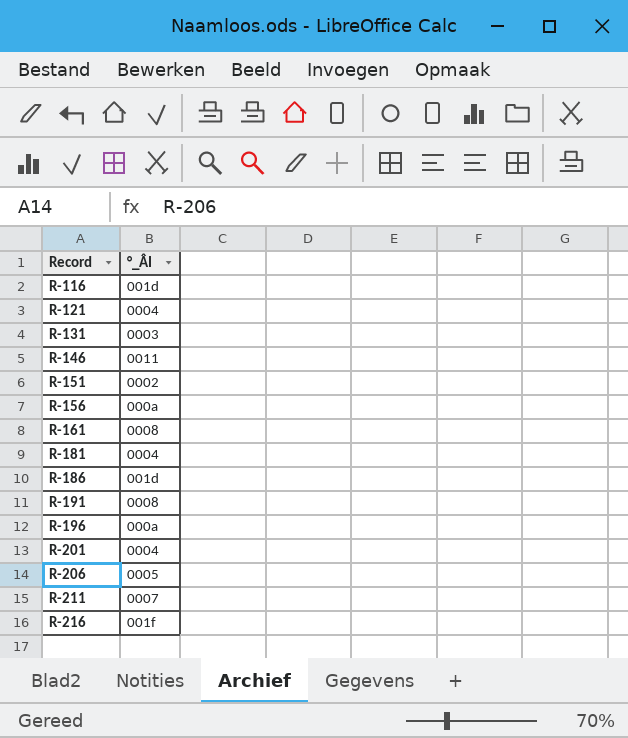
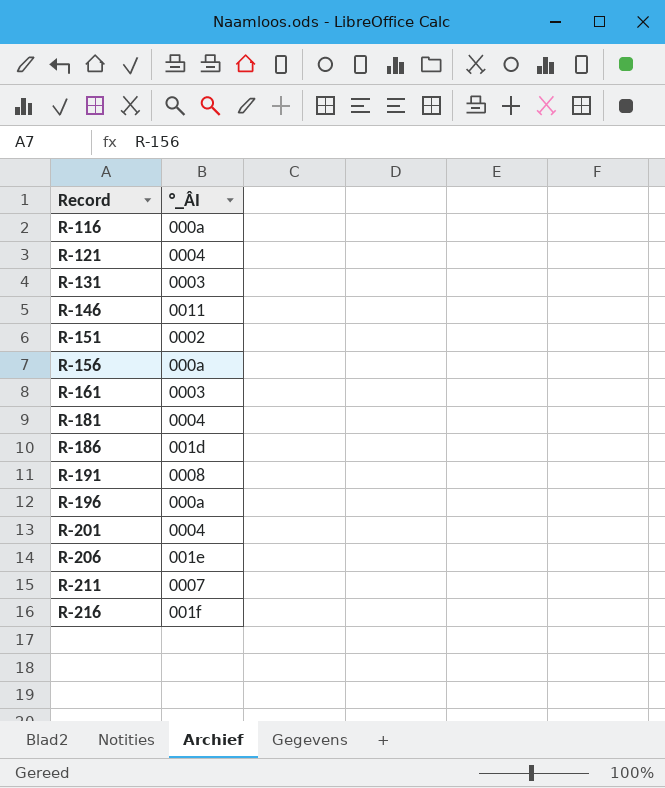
R-116 | °_ÂI: 001d -> 000a
R-161 | °_ÂI: 0008 -> 0003
R-206 | °_ÂI: 0005 -> 001e

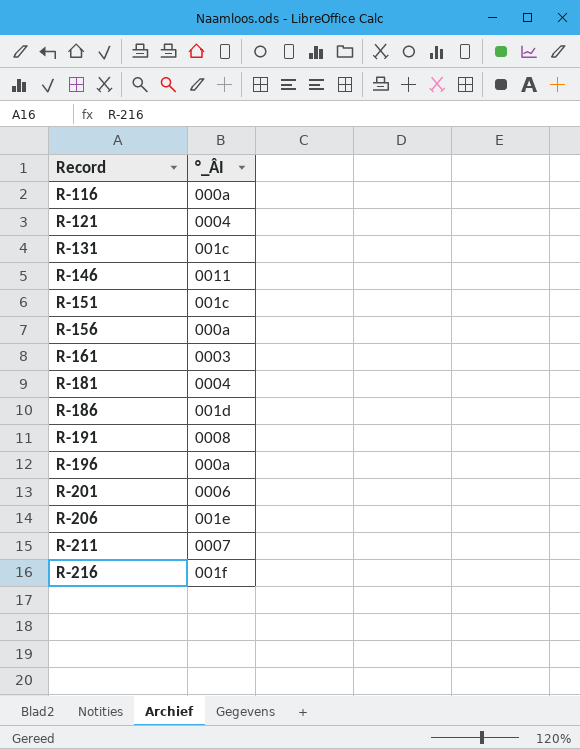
R-131 | °_ÂI: 0003 -> 001c
R-151 | °_ÂI: 0002 -> 001c
R-201 | °_ÂI: 0004 -> 0006

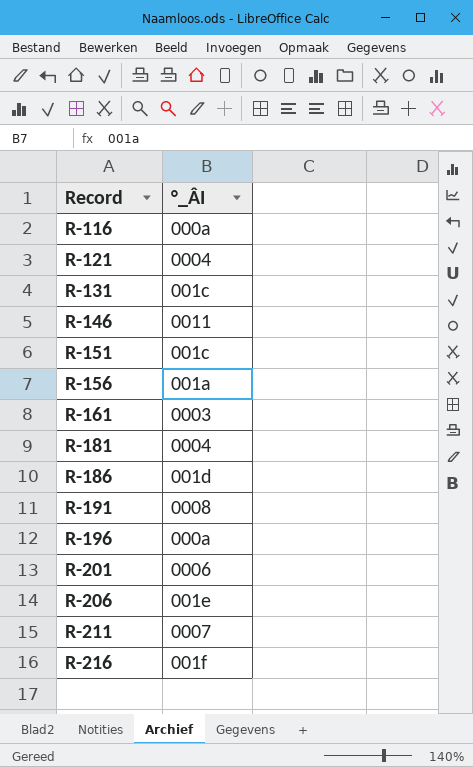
R-156 | °_ÂI: 000a -> 001a

